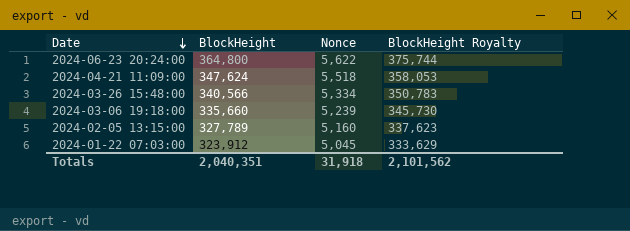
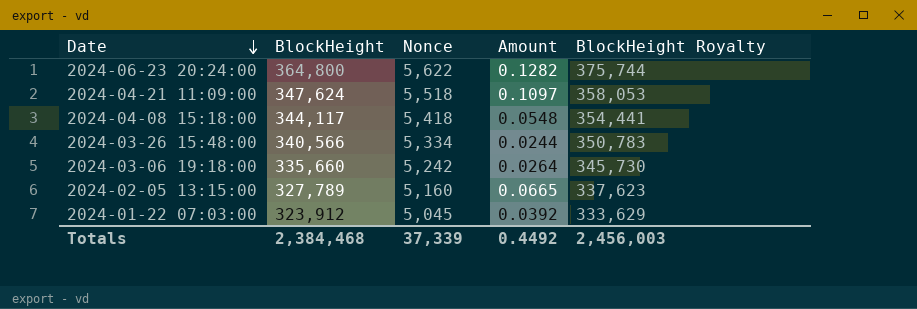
column Amount | position: none -> 4
row 2024-04-08 15:18:00: none -> 344,117 | 5,418 | 0.0548 | 354,441
2024-03-06 19:18:00 | Nonce: 5,239 -> 5,242
Totals | BlockHeight: 2,040,351 -> 2,384,468
Totals | Nonce: 31,918 -> 37,339
Totals | BlockHeight Royalty: 2,101,562 -> 2,456,003

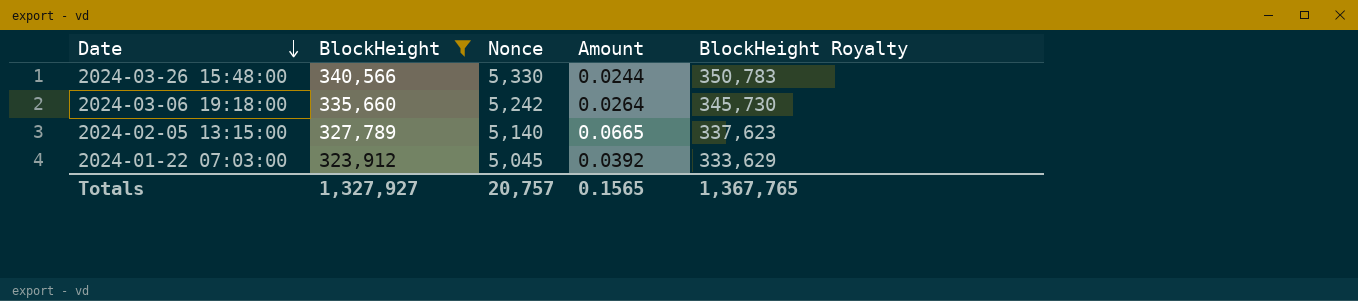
filter: none -> BlockHeight <= 340,566
2024-03-26 15:48:00 | Nonce: 5,334 -> 5,330
2024-02-05 13:15:00 | Nonce: 5,160 -> 5,140
Totals | BlockHeight: 2,384,468 -> 1,327,927
Totals | Nonce: 37,339 -> 20,757
Totals | Amount: 0.4492 -> 0.1565
Totals | BlockHeight Royalty: 2,456,003 -> 1,367,765

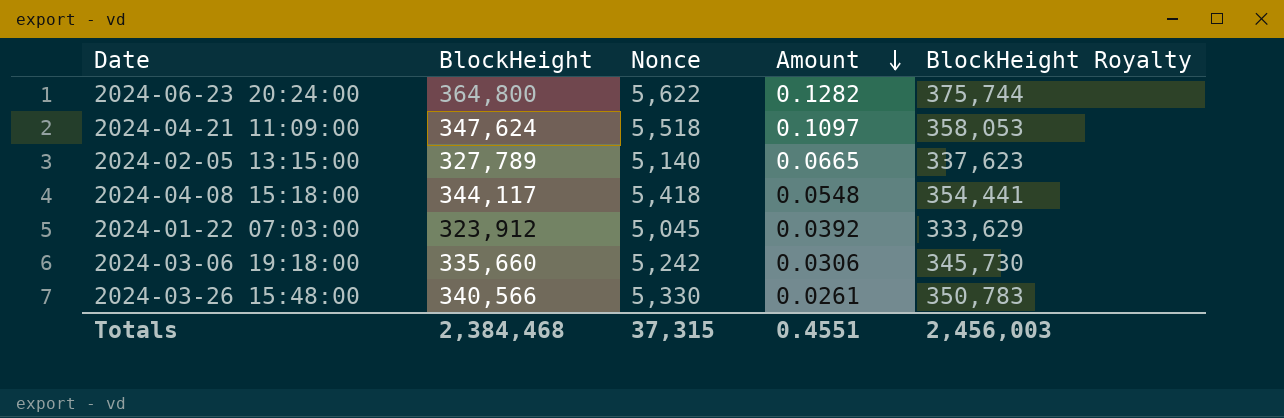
filter: BlockHeight <= 340,566 -> none
row order: Date descending -> Amount descending
2024-03-06 19:18:00 | Amount: 0.0264 -> 0.0306
2024-03-26 15:48:00 | Amount: 0.0244 -> 0.0261
Totals | BlockHeight: 1,327,927 -> 2,384,468
Totals | Nonce: 20,757 -> 37,315
Totals | Amount: 0.1565 -> 0.4551
Totals | BlockHeight Royalty: 1,367,765 -> 2,456,003

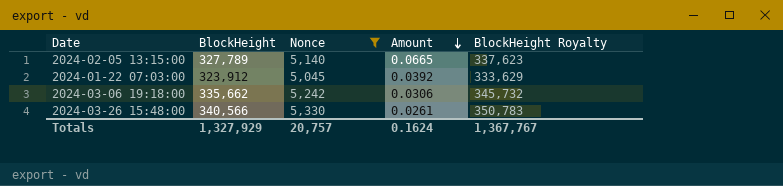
filter: none -> Nonce <= 5,330
2024-03-06 19:18:00 | BlockHeight: 335,660 -> 335,662
2024-03-06 19:18:00 | BlockHeight Royalty: 345,730 -> 345,732
Totals | BlockHeight: 2,384,468 -> 1,327,929
Totals | Nonce: 37,315 -> 20,757
Totals | Amount: 0.4551 -> 0.1624
Totals | BlockHeight Royalty: 2,456,003 -> 1,367,767

